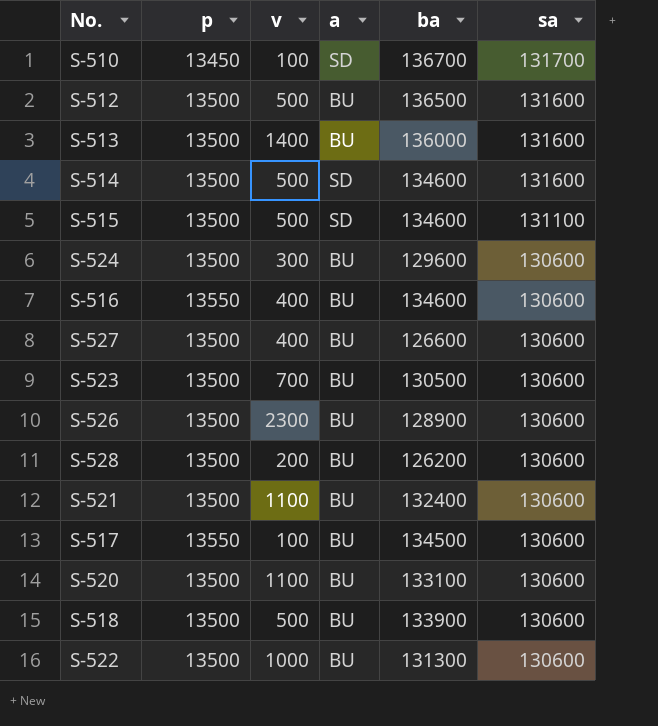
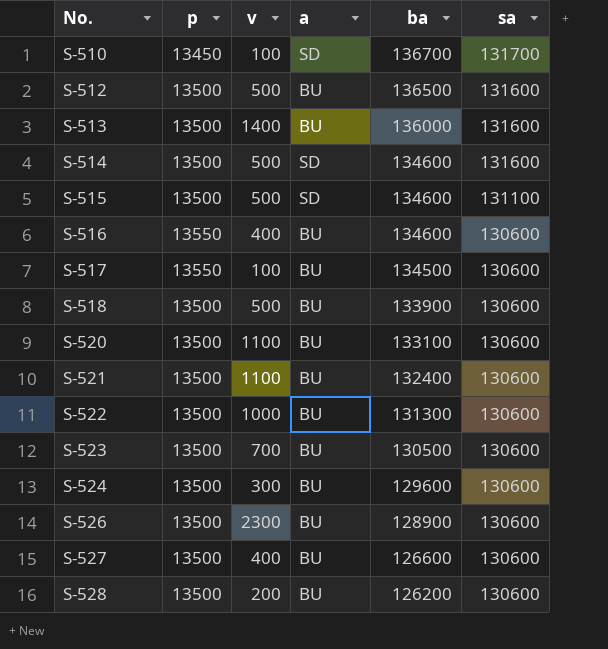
row order: sa descending -> No. ascending

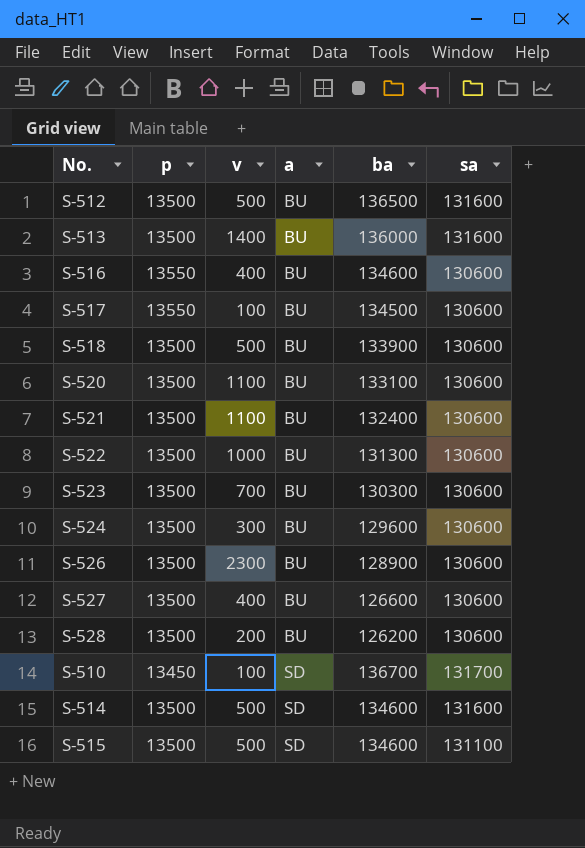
row order: No. ascending -> a ascending
S-523 | ba: 130500 -> 130300

